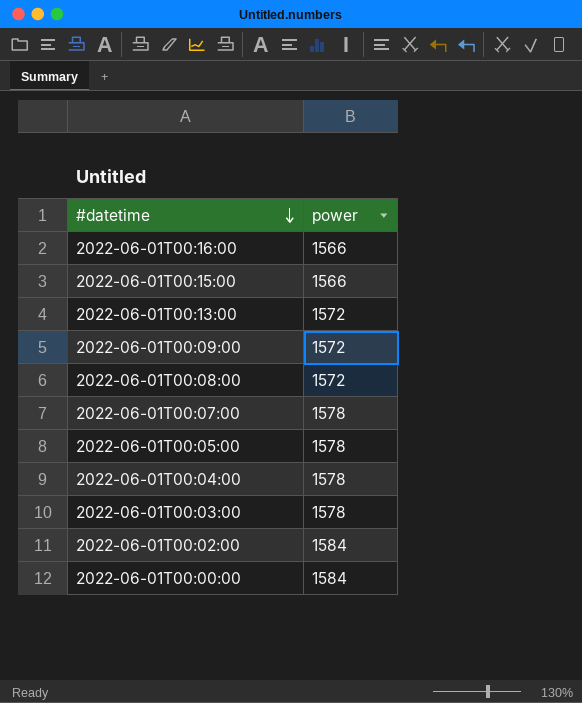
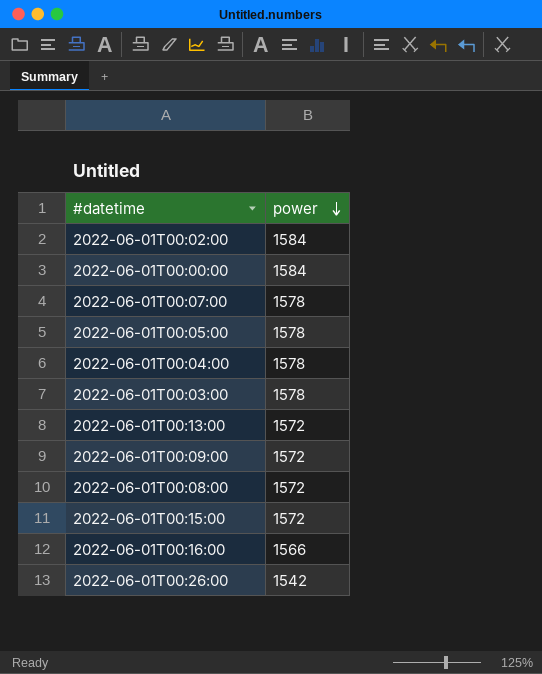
row order: #datetime descending -> power descending
2022-06-01T00:15:00 | power: 1566 -> 1572
row 2022-06-01T00:26:00: none -> 1542

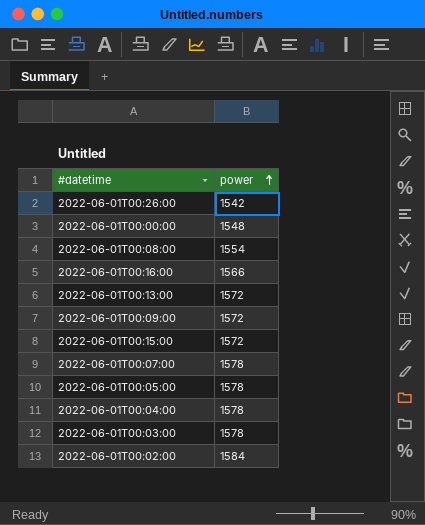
row order: power descending -> power ascending
2022-06-01T00:00:00 | power: 1584 -> 1548
2022-06-01T00:08:00 | power: 1572 -> 1554

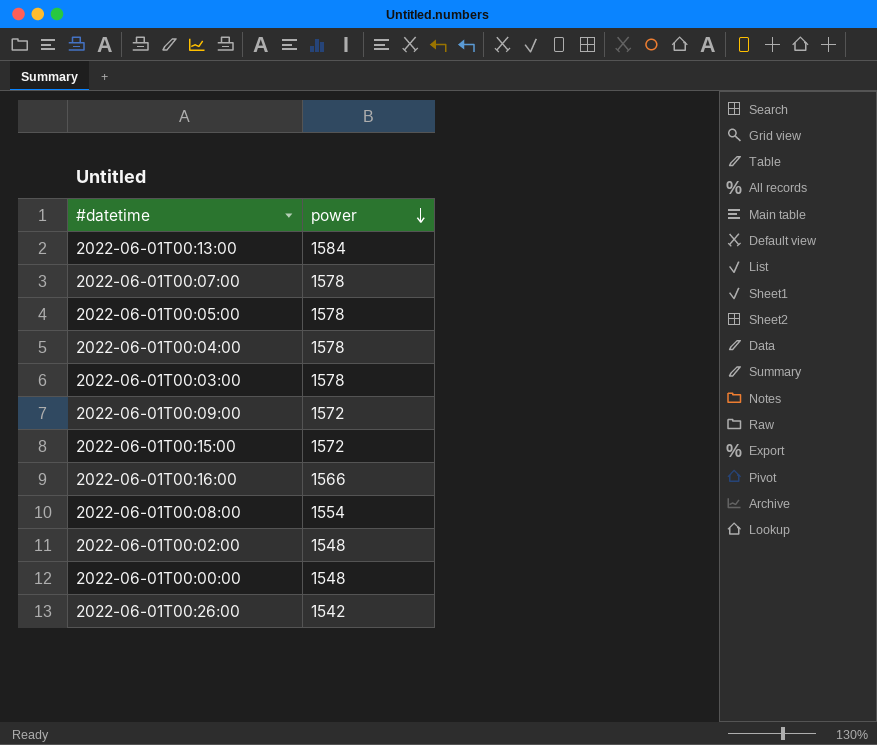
row order: power ascending -> power descending
2022-06-01T00:13:00 | power: 1572 -> 1584
2022-06-01T00:02:00 | power: 1584 -> 1548

